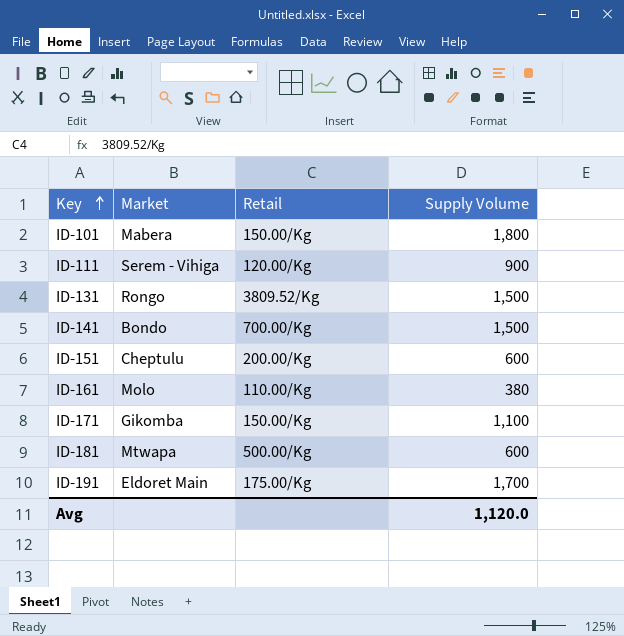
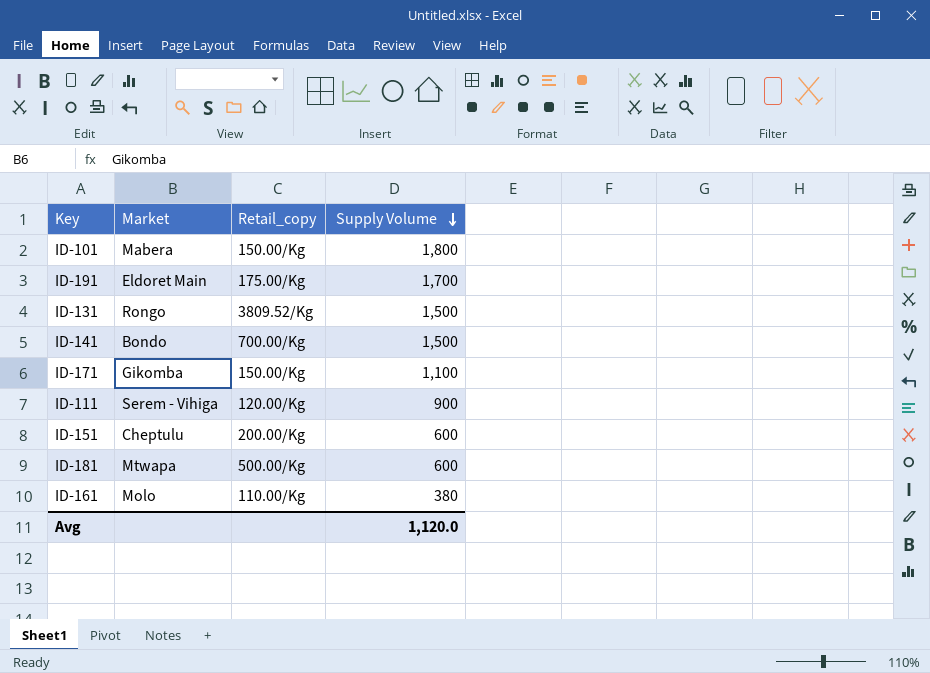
row order: Key ascending -> Supply Volume descending
column name: Retail -> Retail_copy

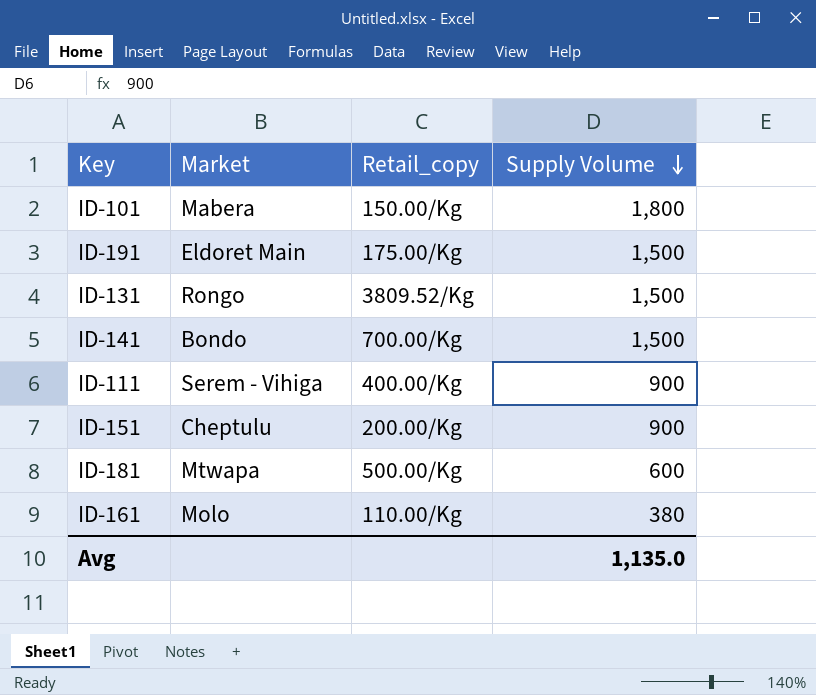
row ID-171: Gikomba | 150.00/Kg | 1,100 -> none
ID-191 | Supply Volume: 1,700 -> 1,500
ID-111 | Retail_copy: 120.00/Kg -> 400.00/Kg
ID-151 | Supply Volume: 600 -> 900
Avg | Supply Volume: 1,120.0 -> 1,135.0

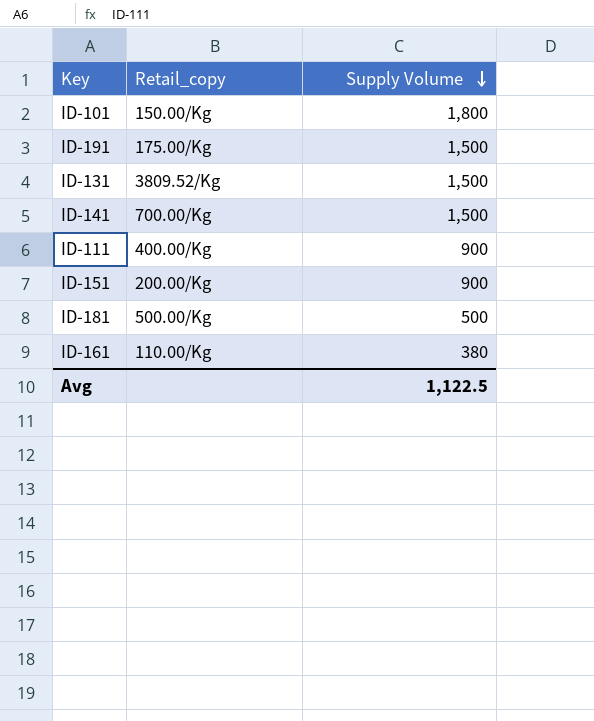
column Market | position: 2 -> none
ID-181 | Supply Volume: 600 -> 500
Avg | Supply Volume: 1,135.0 -> 1,122.5

